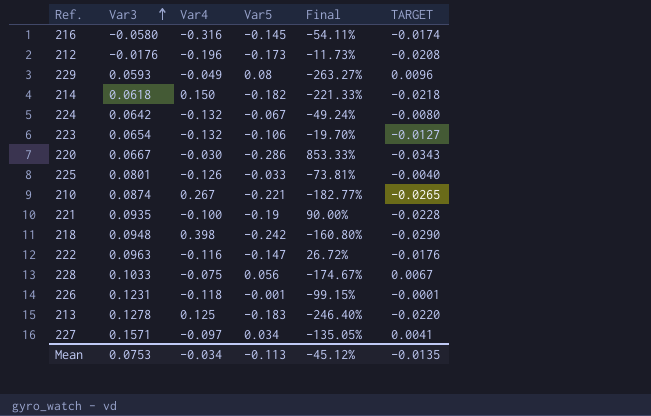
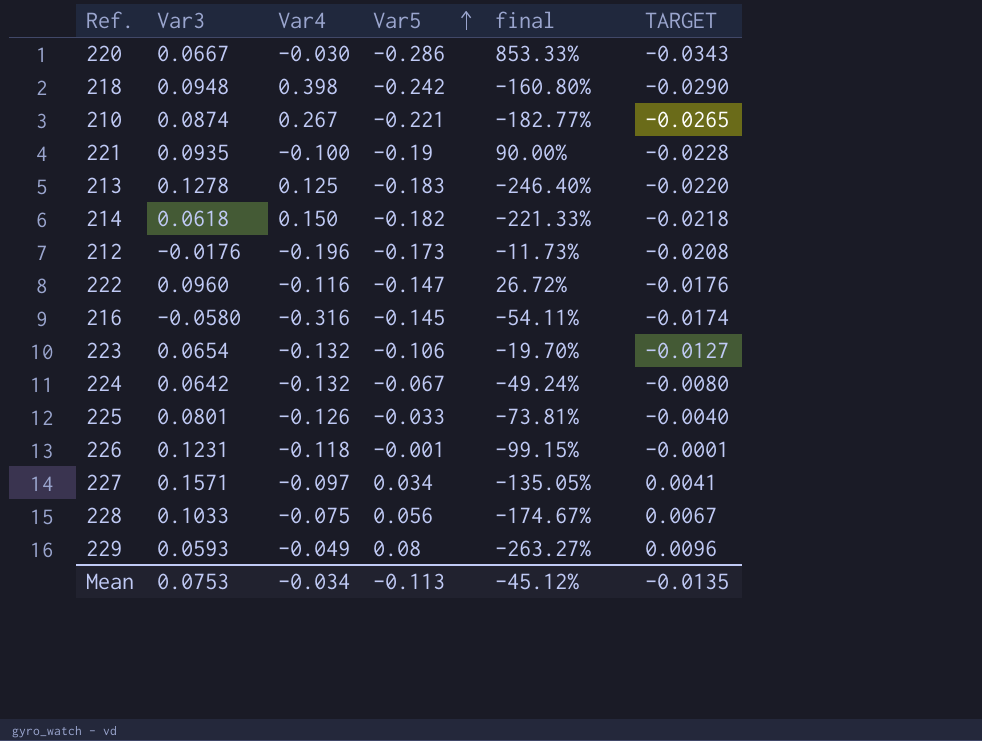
row order: Var3 ascending -> Var5 ascending
column name: Final -> final
222 | Var3: 0.0963 -> 0.0960

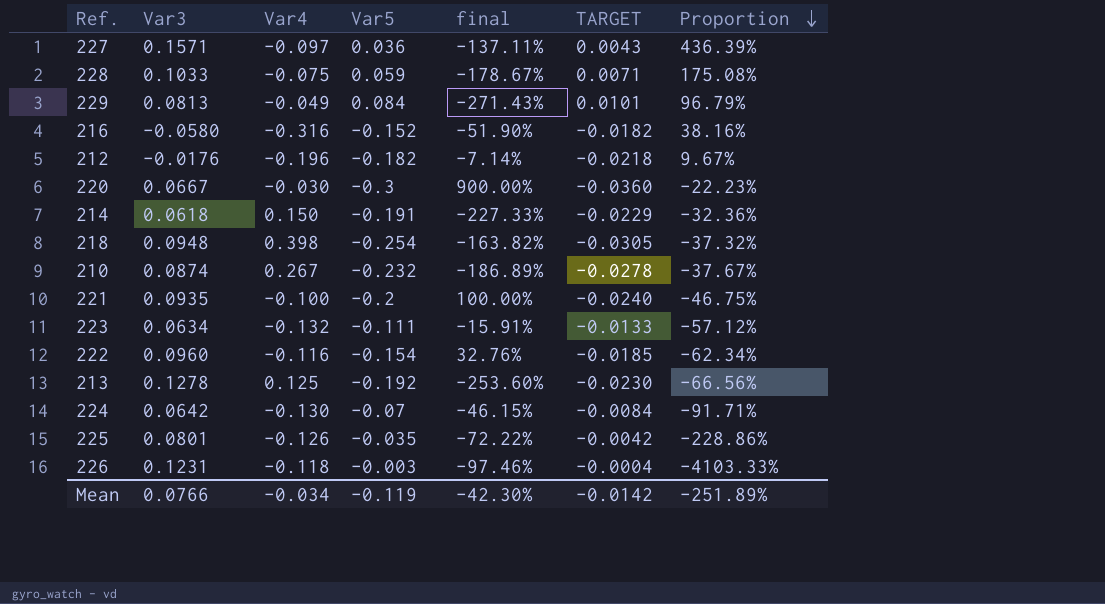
row order: Var5 ascending -> Proportion descending
column Proportion | formula: none -> [Var3] / [Var5]
227 | Var5: 0.034 -> 0.036
227 | final: -135.05% -> -137.11%
227 | TARGET: 0.0041 -> 0.0043
228 | Var5: 0.056 -> 0.059
228 | final: -174.67% -> -178.67%
228 | TARGET: 0.0067 -> 0.0071
229 | Var3: 0.0593 -> 0.0813
229 | Var5: 0.08 -> 0.084
229 | final: -263.27% -> -271.43%
229 | TARGET: 0.0096 -> 0.0101
216 | Var5: -0.145 -> -0.152
216 | final: -54.11% -> -51.90%
216 | TARGET: -0.0174 -> -0.0182
212 | Var5: -0.173 -> -0.182
212 | final: -11.73% -> -7.14%
212 | TARGET: -0.0208 -> -0.0218
220 | Var5: -0.286 -> -0.3
220 | final: 853.33% -> 900.00%
220 | TARGET: -0.0343 -> -0.0360
214 | Var5: -0.182 -> -0.191
214 | final: -221.33% -> -227.33%
214 | TARGET: -0.0218 -> -0.0229
218 | Var5: -0.242 -> -0.254
218 | final: -160.80% -> -163.82%
218 | TARGET: -0.0290 -> -0.0305
210 | Var5: -0.221 -> -0.232
210 | final: -182.77% -> -186.89%
210 | TARGET: -0.0265 -> -0.0278
221 | Var5: -0.19 -> -0.2
221 | final: 90.00% -> 100.00%
221 | TARGET: -0.0228 -> -0.0240
223 | Var3: 0.0654 -> 0.0634
223 | Var5: -0.106 -> -0.111
223 | final: -19.70% -> -15.91%
223 | TARGET: -0.0127 -> -0.0133
222 | Var5: -0.147 -> -0.154
222 | final: 26.72% -> 32.76%
222 | TARGET: -0.0176 -> -0.0185
213 | Var5: -0.183 -> -0.192
213 | final: -246.40% -> -253.60%
213 | TARGET: -0.0220 -> -0.0230
224 | Var4: -0.132 -> -0.130
224 | Var5: -0.067 -> -0.07
224 | final: -49.24% -> -46.15%
224 | TARGET: -0.0080 -> -0.0084
225 | Var5: -0.033 -> -0.035
225 | final: -73.81% -> -72.22%
225 | TARGET: -0.0040 -> -0.0042
226 | Var5: -0.001 -> -0.003
226 | final: -99.15% -> -97.46%
226 | TARGET: -0.0001 -> -0.0004
Mean | Var3: 0.0753 -> 0.0766
Mean | Var5: -0.113 -> -0.119
Mean | final: -45.12% -> -42.30%
Mean | TARGET: -0.0135 -> -0.0142

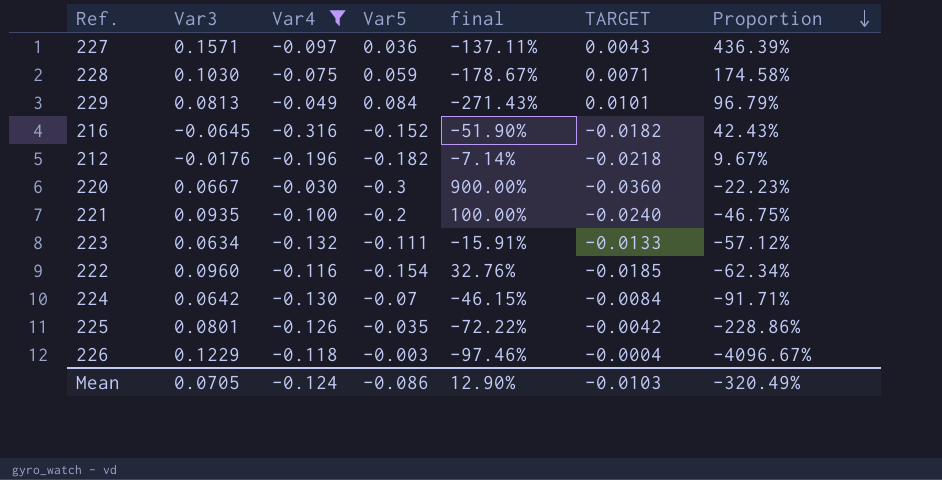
filter: none -> Var4 <= -0.030
228 | Var3: 0.1033 -> 0.1030
228 | Proportion: 175.08% -> 174.58%
216 | Var3: -0.0580 -> -0.0645
216 | Proportion: 38.16% -> 42.43%
226 | Var3: 0.1231 -> 0.1229
226 | Proportion: -4103.33% -> -4096.67%
Mean | Var3: 0.0766 -> 0.0705
Mean | Var4: -0.034 -> -0.124
Mean | Var5: -0.119 -> -0.086
Mean | final: -42.30% -> 12.90%
Mean | TARGET: -0.0142 -> -0.0103
Mean | Proportion: -251.89% -> -320.49%

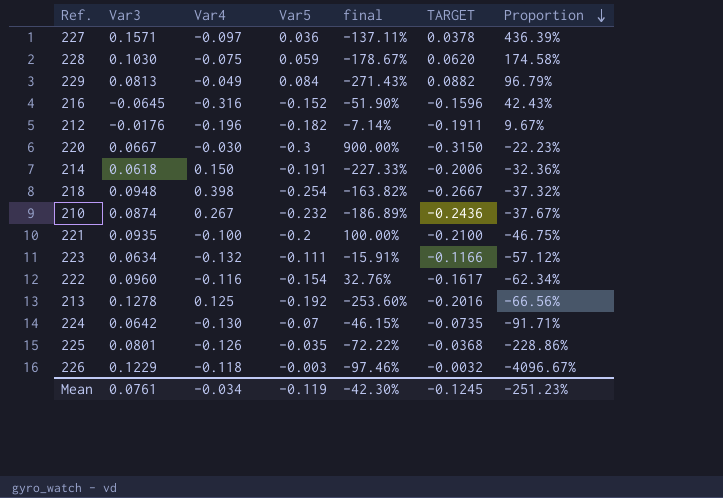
filter: Var4 <= -0.030 -> none
column TARGET | formula: [Var5] * 0.12 -> [Var5] * 1.05
Mean | Var3: 0.0705 -> 0.0761
Mean | Var4: -0.124 -> -0.034
Mean | Var5: -0.086 -> -0.119
Mean | final: 12.90% -> -42.30%
Mean | TARGET: -0.0103 -> -0.1245
Mean | Proportion: -320.49% -> -251.23%

